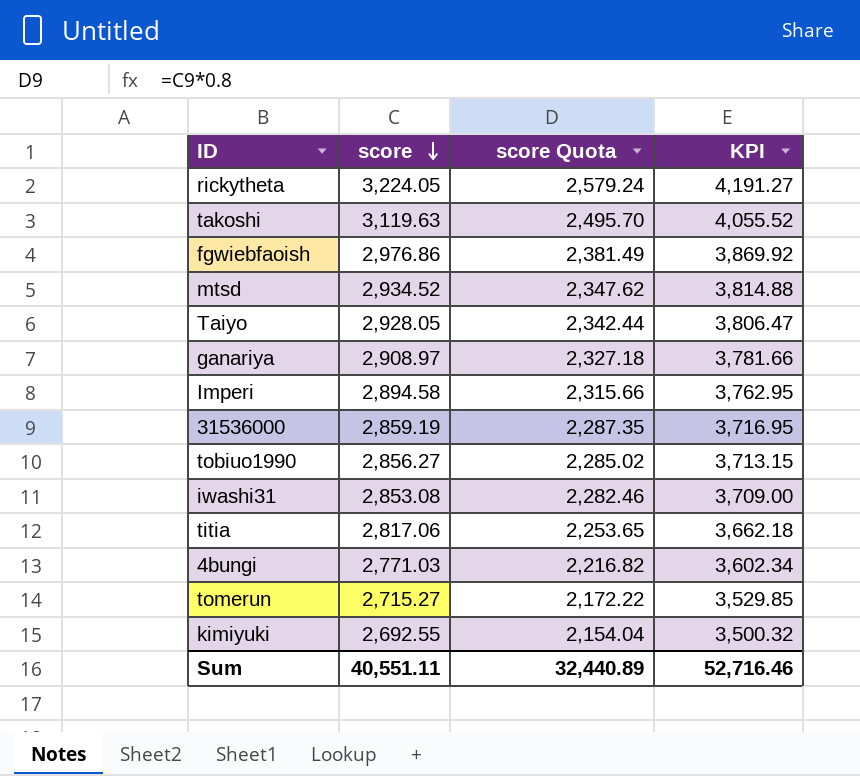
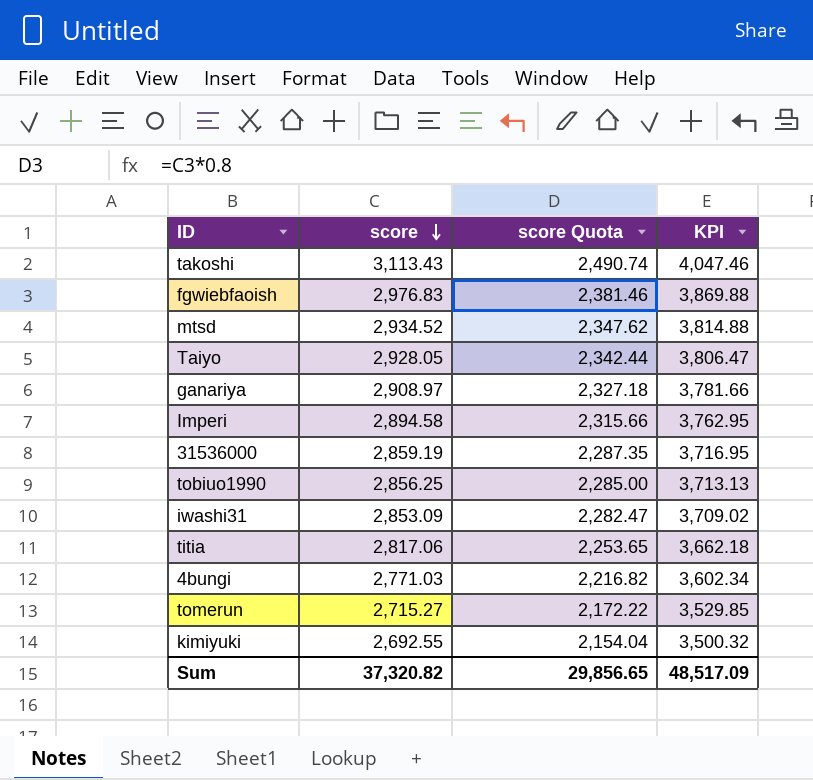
row rickytheta: 3,224.05 | 2,579.24 | 4,191.27 -> none
takoshi | score: 3,119.63 -> 3,113.43
takoshi | score Quota: 2,495.70 -> 2,490.74
takoshi | KPI: 4,055.52 -> 4,047.46
fgwiebfaoish | score: 2,976.86 -> 2,976.83
fgwiebfaoish | score Quota: 2,381.49 -> 2,381.46
fgwiebfaoish | KPI: 3,869.92 -> 3,869.88
tobiuo1990 | score: 2,856.27 -> 2,856.25
tobiuo1990 | score Quota: 2,285.02 -> 2,285.00
tobiuo1990 | KPI: 3,713.15 -> 3,713.13
iwashi31 | score: 2,853.08 -> 2,853.09
iwashi31 | score Quota: 2,282.46 -> 2,282.47
iwashi31 | KPI: 3,709.00 -> 3,709.02
Sum | score: 40,551.11 -> 37,320.82
Sum | score Quota: 32,440.89 -> 29,856.65
Sum | KPI: 52,716.46 -> 48,517.09

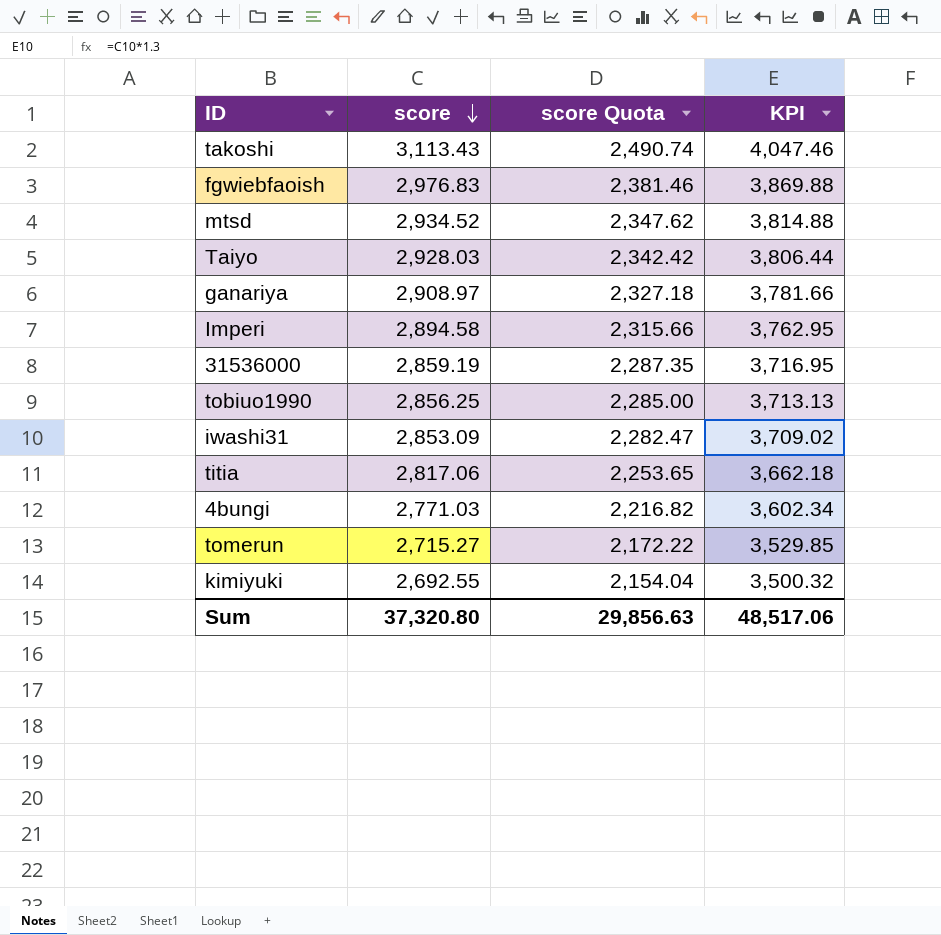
Taiyo | score: 2,928.05 -> 2,928.03
Taiyo | score Quota: 2,342.44 -> 2,342.42
Taiyo | KPI: 3,806.47 -> 3,806.44
Sum | score: 37,320.82 -> 37,320.80
Sum | score Quota: 29,856.65 -> 29,856.63
Sum | KPI: 48,517.09 -> 48,517.06

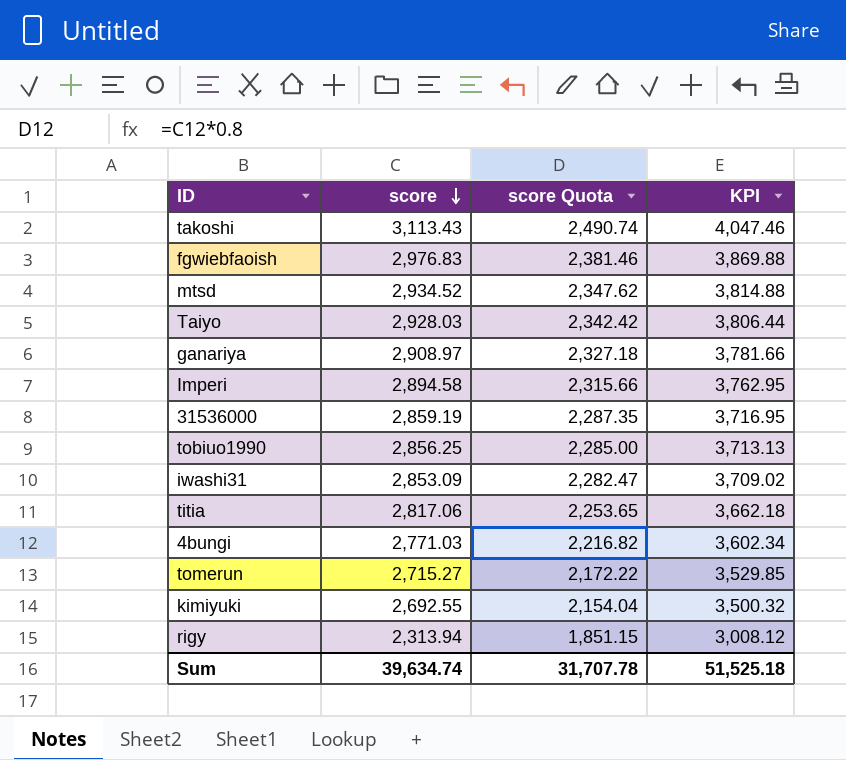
row rigy: none -> 2,313.94 | 1,851.15 | 3,008.12
Sum | score: 37,320.80 -> 39,634.74
Sum | score Quota: 29,856.63 -> 31,707.78
Sum | KPI: 48,517.06 -> 51,525.18

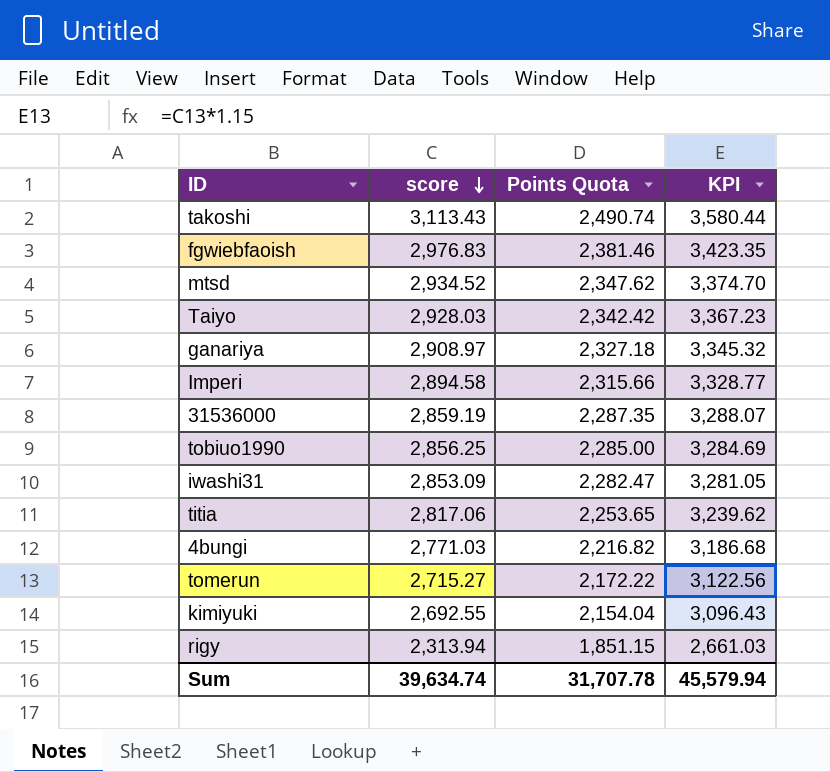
column name: score Quota -> Points Quota
column KPI | formula: [score] * 1.3 -> [score] * 1.15
Sum | KPI: 51,525.18 -> 45,579.94

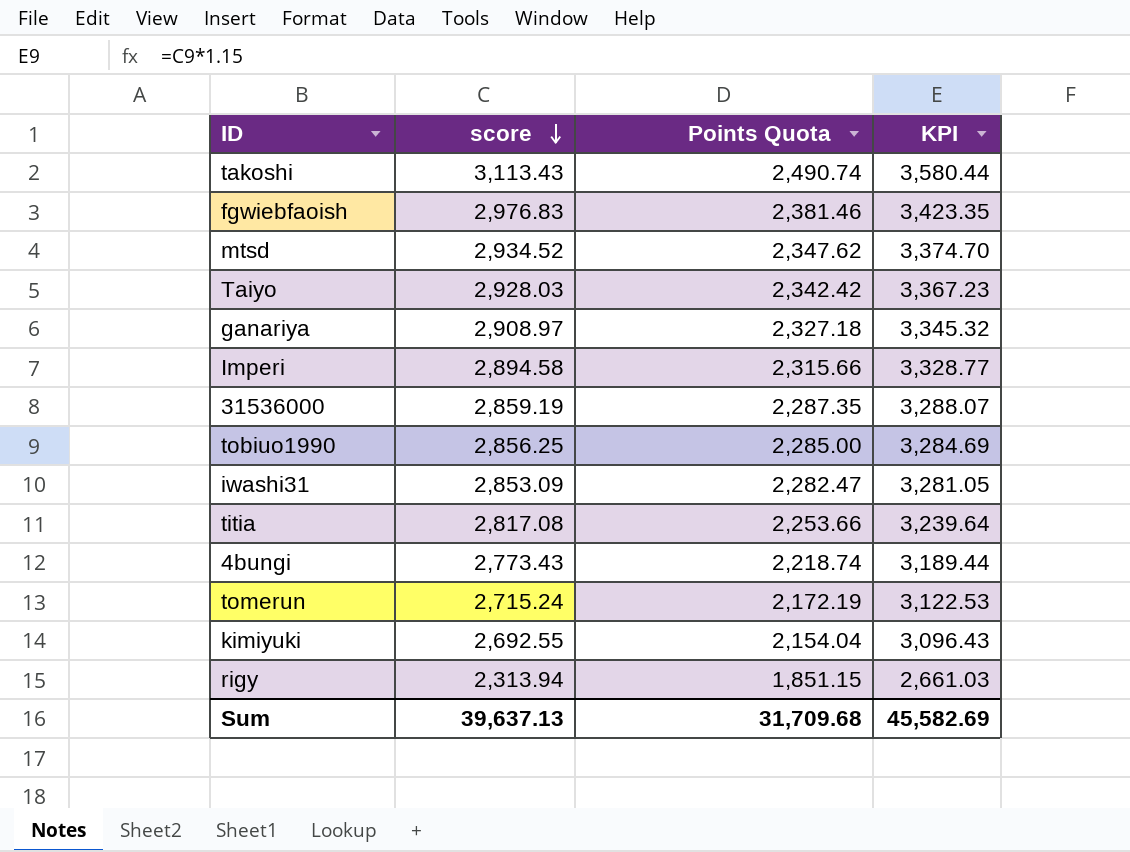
titia | score: 2,817.06 -> 2,817.08
titia | Points Quota: 2,253.65 -> 2,253.66
titia | KPI: 3,239.62 -> 3,239.64
4bungi | score: 2,771.03 -> 2,773.43
4bungi | Points Quota: 2,216.82 -> 2,218.74
4bungi | KPI: 3,186.68 -> 3,189.44
tomerun | score: 2,715.27 -> 2,715.24
tomerun | Points Quota: 2,172.22 -> 2,172.19
tomerun | KPI: 3,122.56 -> 3,122.53
Sum | score: 39,634.74 -> 39,637.13
Sum | Points Quota: 31,707.78 -> 31,709.68
Sum | KPI: 45,579.94 -> 45,582.69

